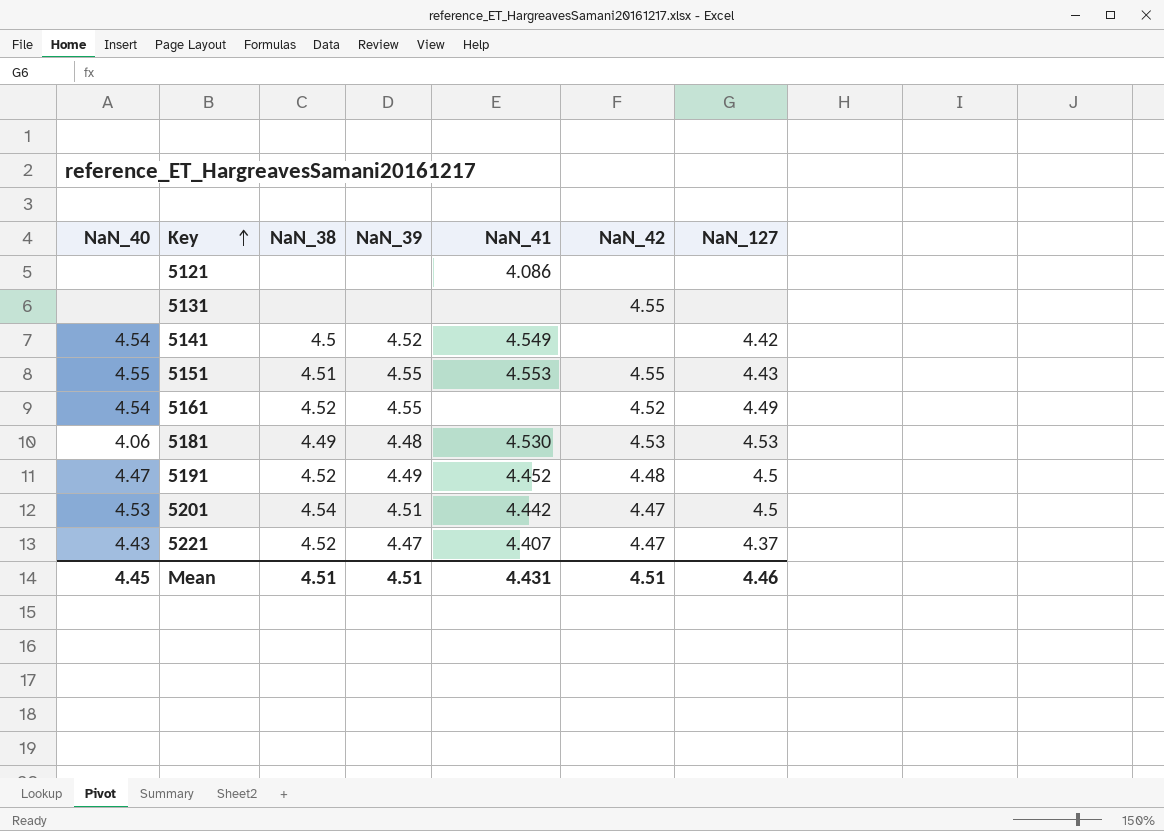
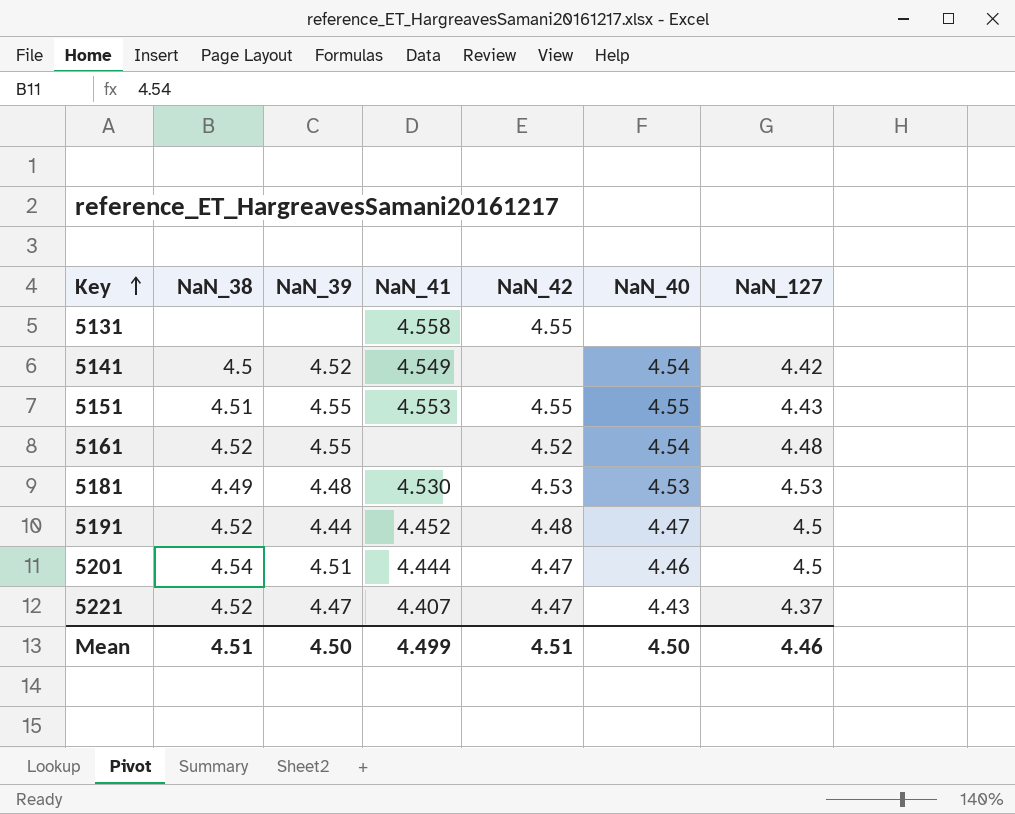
column NaN_40 | position: 1 -> 6
row 5121: none | none | none | 4.086 | none | none -> none
5131 | NaN_41: none -> 4.558
5161 | NaN_127: 4.49 -> 4.48
5181 | NaN_40: 4.06 -> 4.53
5191 | NaN_39: 4.49 -> 4.44
5201 | NaN_41: 4.442 -> 4.444
5201 | NaN_40: 4.53 -> 4.46
Mean | NaN_39: 4.51 -> 4.50
Mean | NaN_41: 4.431 -> 4.499
Mean | NaN_40: 4.45 -> 4.50

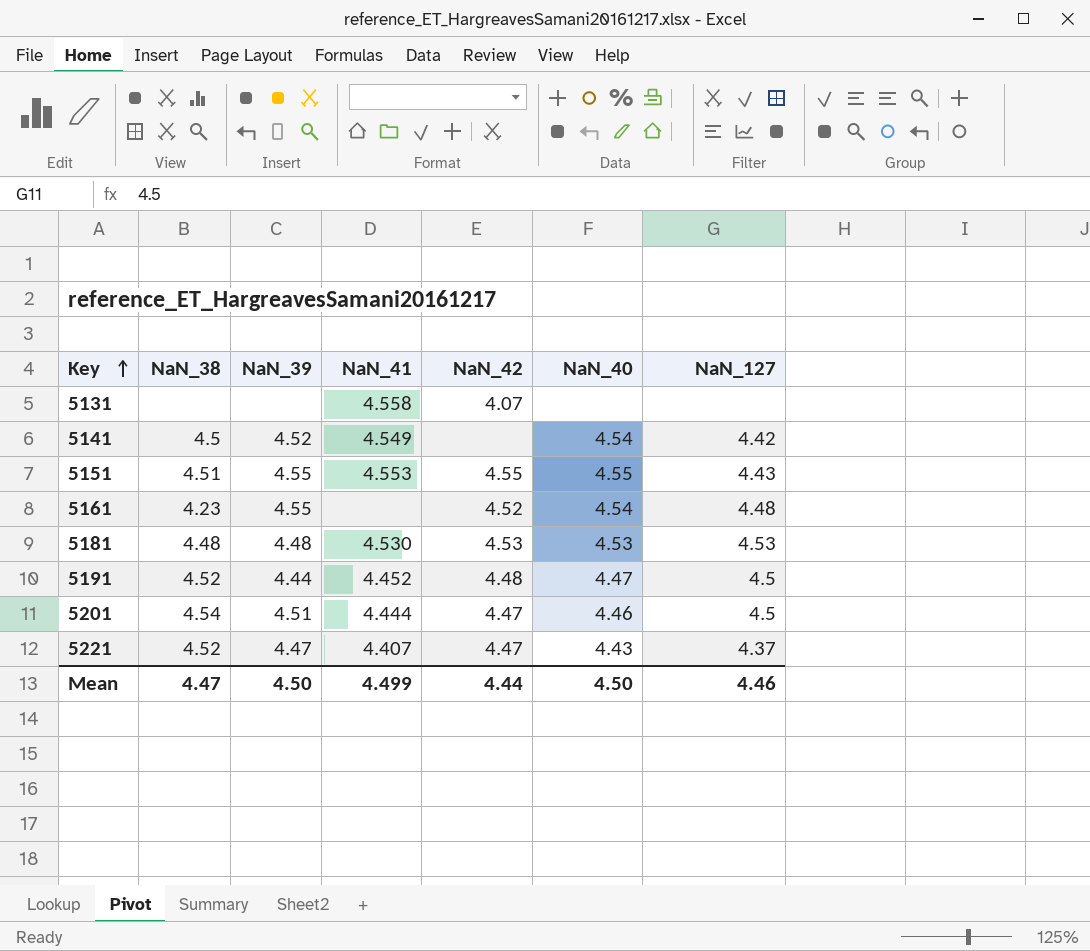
5131 | NaN_42: 4.55 -> 4.07
5161 | NaN_38: 4.52 -> 4.23
5181 | NaN_38: 4.49 -> 4.48
Mean | NaN_38: 4.51 -> 4.47
Mean | NaN_42: 4.51 -> 4.44

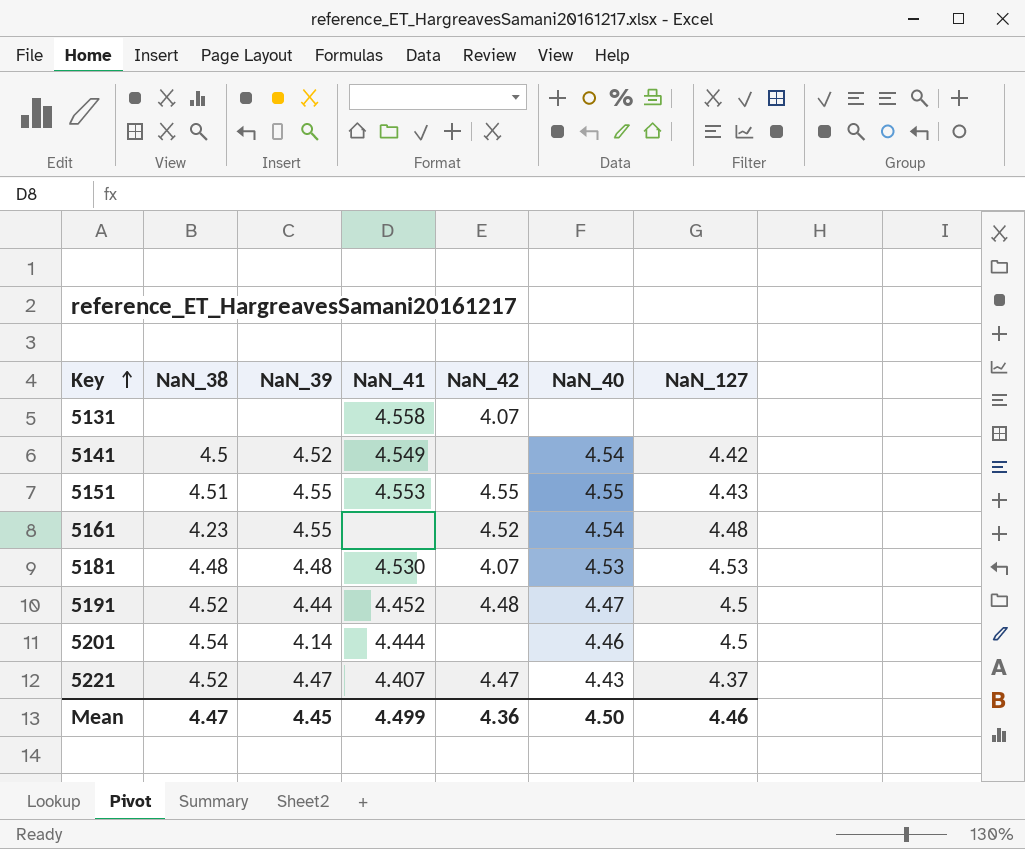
5181 | NaN_42: 4.53 -> 4.07
5201 | NaN_39: 4.51 -> 4.14
5201 | NaN_42: 4.47 -> none
Mean | NaN_39: 4.50 -> 4.45
Mean | NaN_42: 4.44 -> 4.36

